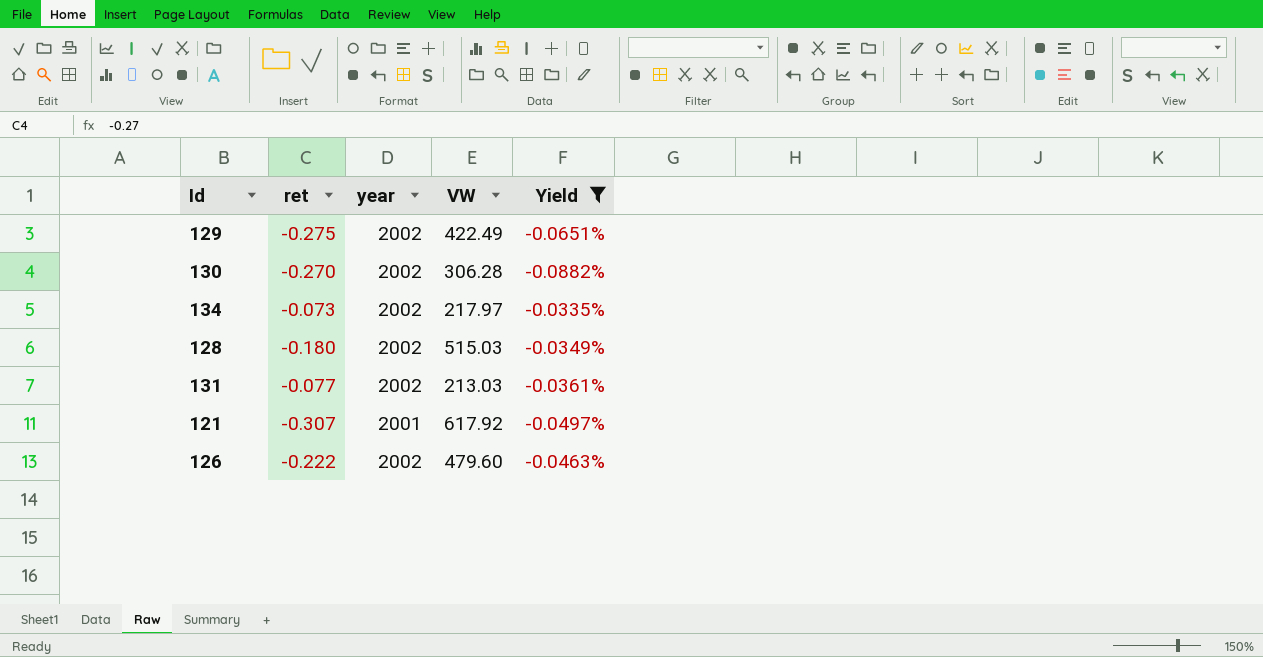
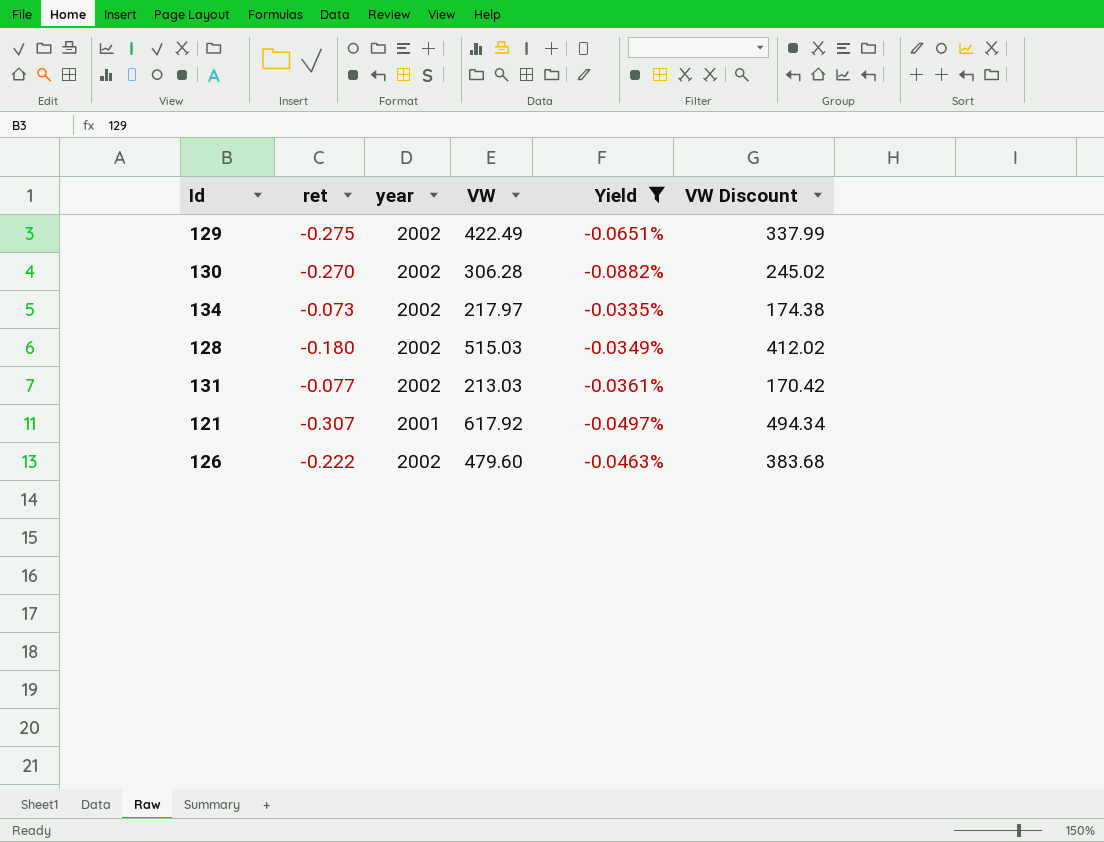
column VW Discount | formula: none -> [VW] * 0.8

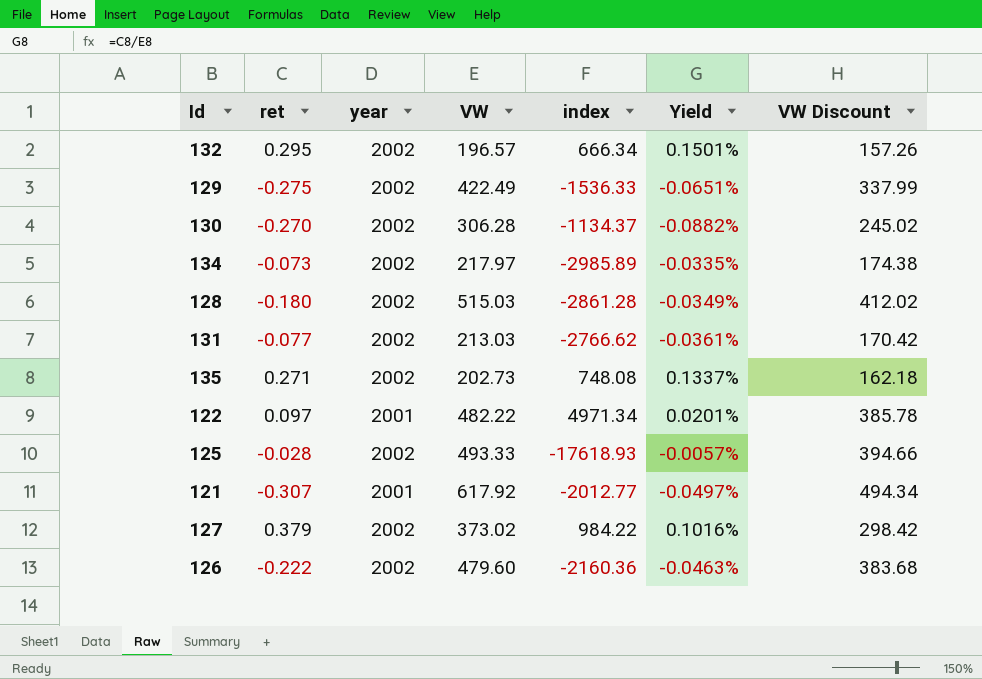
filter: Yield <= -0.0335% -> none
column index | formula: none -> [VW] / [ret]

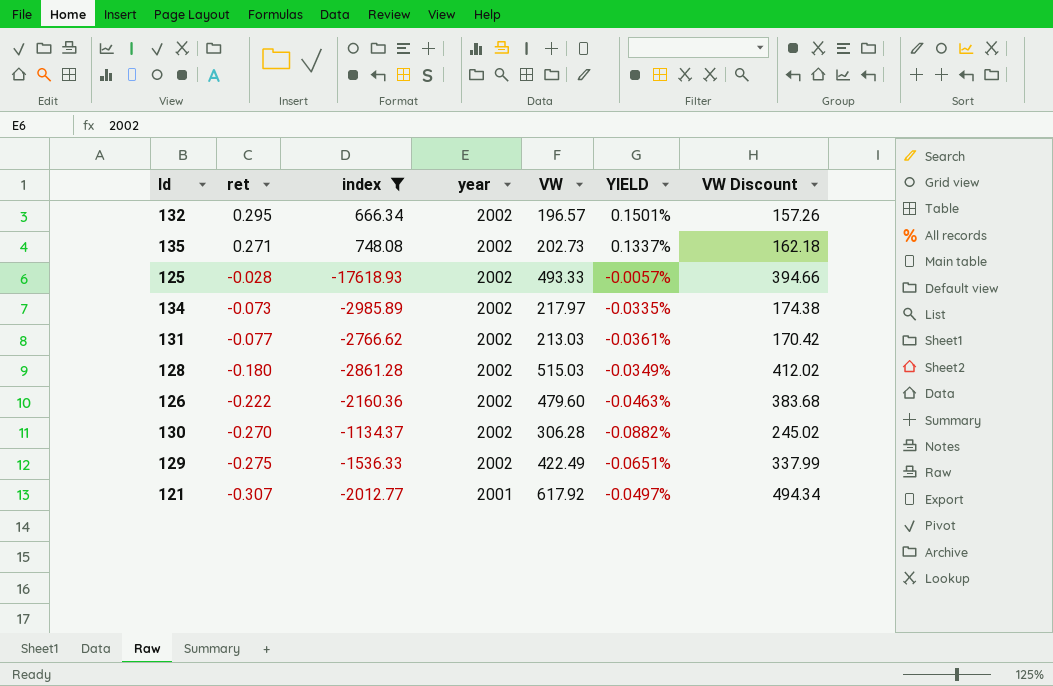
filter: none -> index <= 748.08
row order: none -> ret descending
column index | position: 5 -> 3
column name: Yield -> YIELD

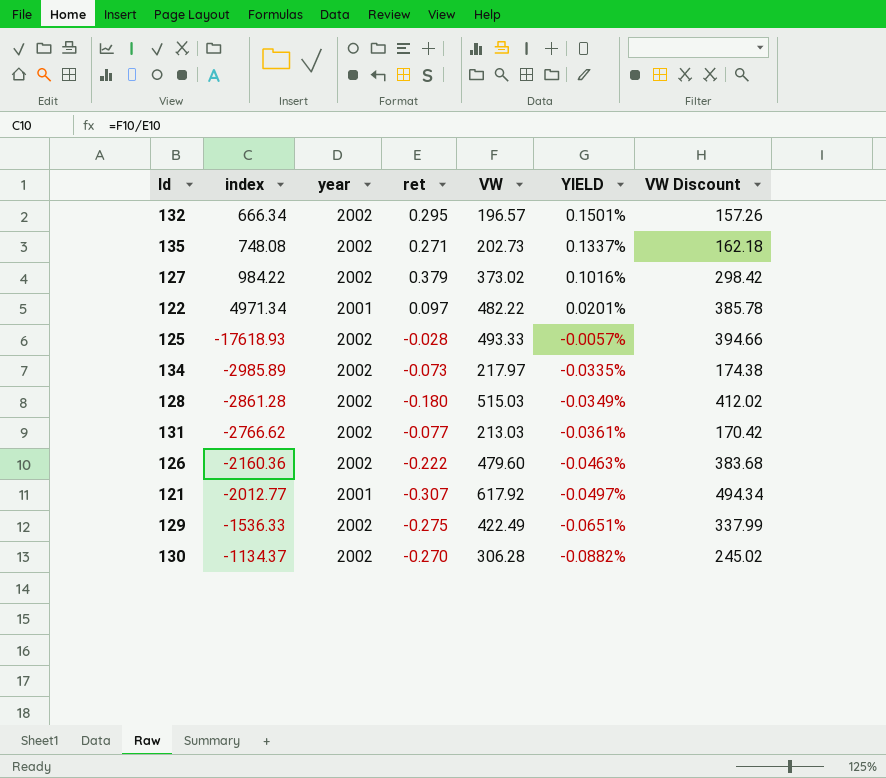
filter: index <= 748.08 -> none
row order: ret descending -> YIELD descending
column ret | position: 2 -> 4

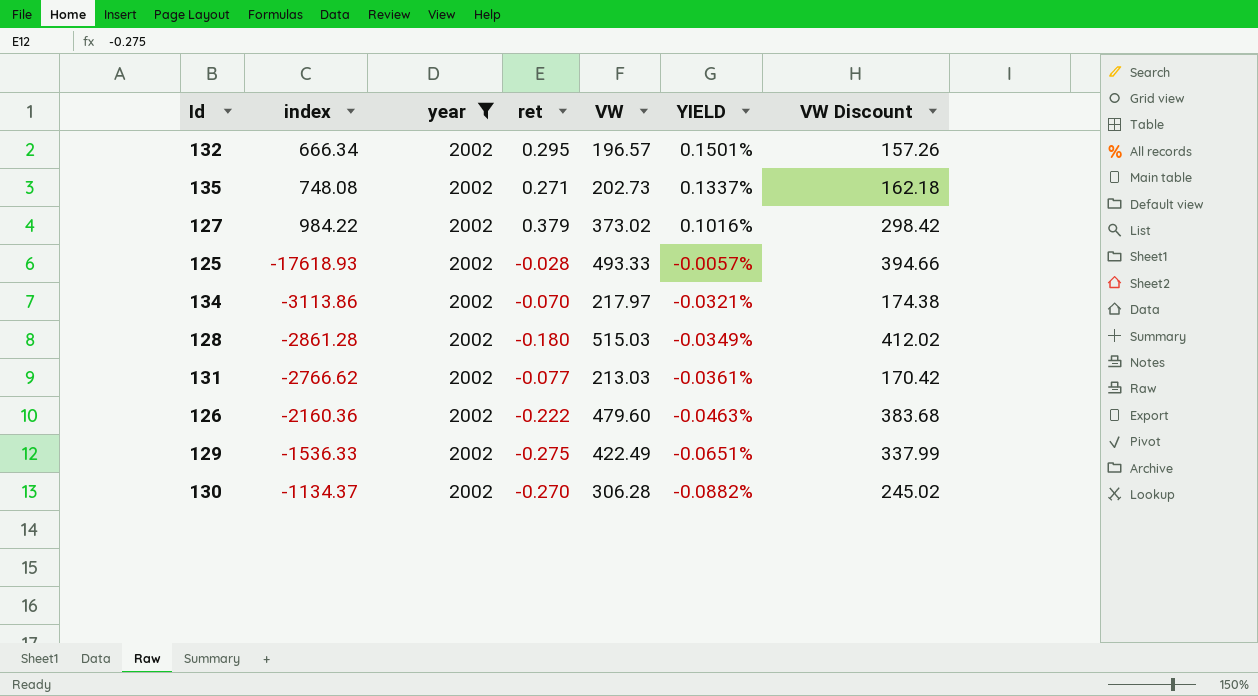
filter: none -> year = 2002
134 | index: -2985.89 -> -3113.86
134 | ret: -0.073 -> -0.070
134 | YIELD: -0.0335% -> -0.0321%

